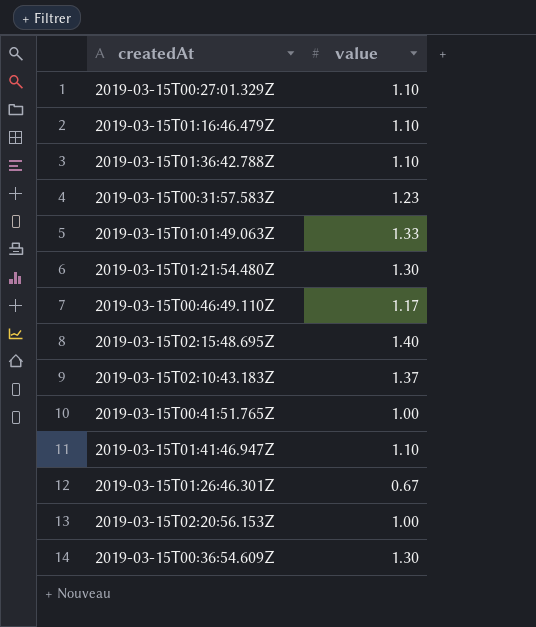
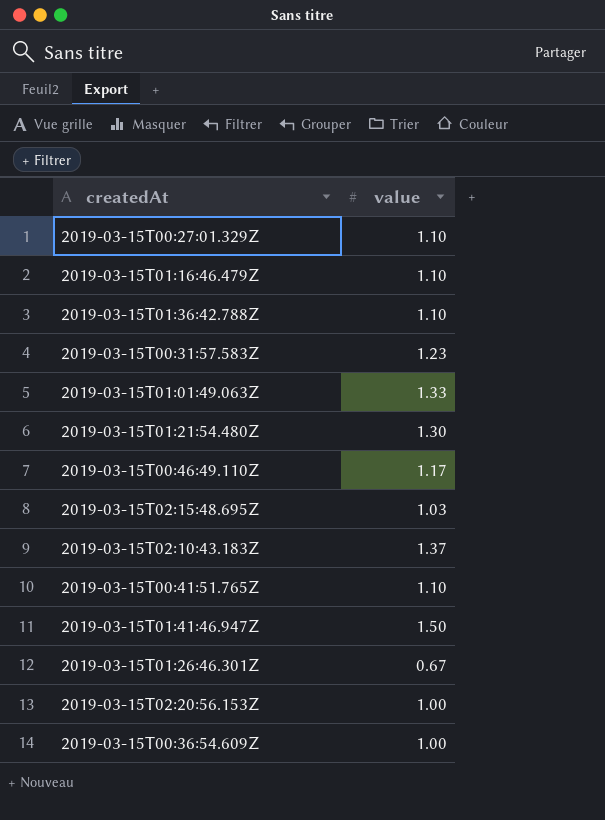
2019-03-15T02:15:48.695Z | value: 1.40 -> 1.03
2019-03-15T00:41:51.765Z | value: 1.00 -> 1.10
2019-03-15T01:41:46.947Z | value: 1.10 -> 1.50
2019-03-15T00:36:54.609Z | value: 1.30 -> 1.00

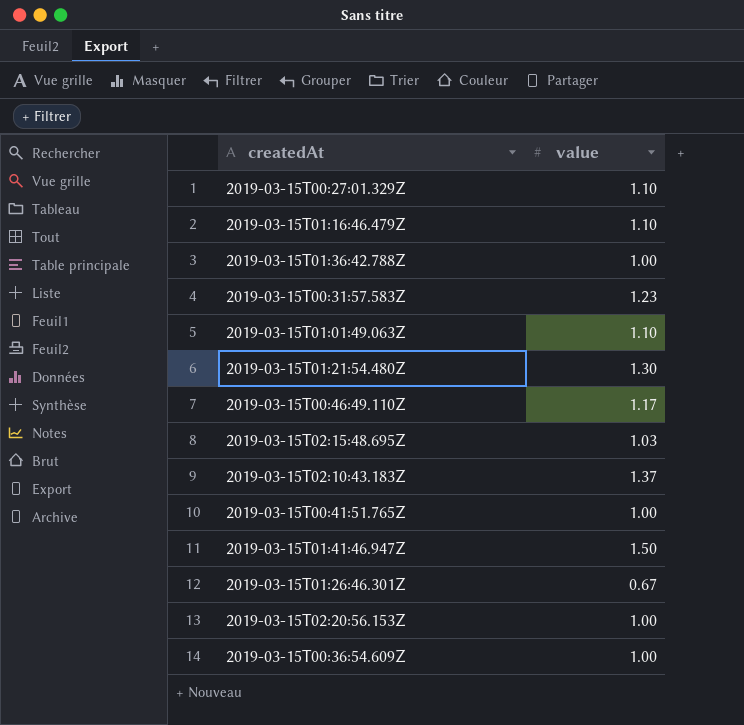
2019-03-15T01:36:42.788Z | value: 1.10 -> 1.00
2019-03-15T01:01:49.063Z | value: 1.33 -> 1.10
2019-03-15T00:41:51.765Z | value: 1.10 -> 1.00

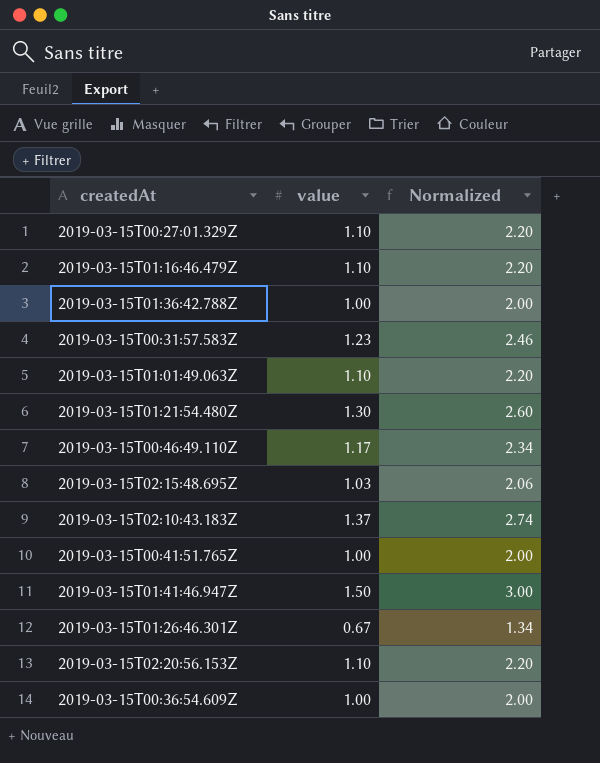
column Normalized | formula: none -> [value] * 2
2019-03-15T02:20:56.153Z | value: 1.00 -> 1.10

